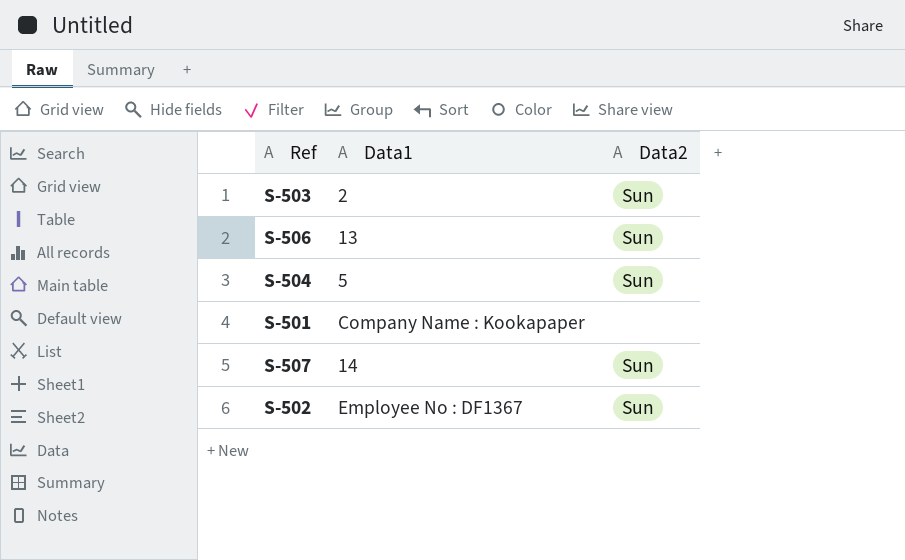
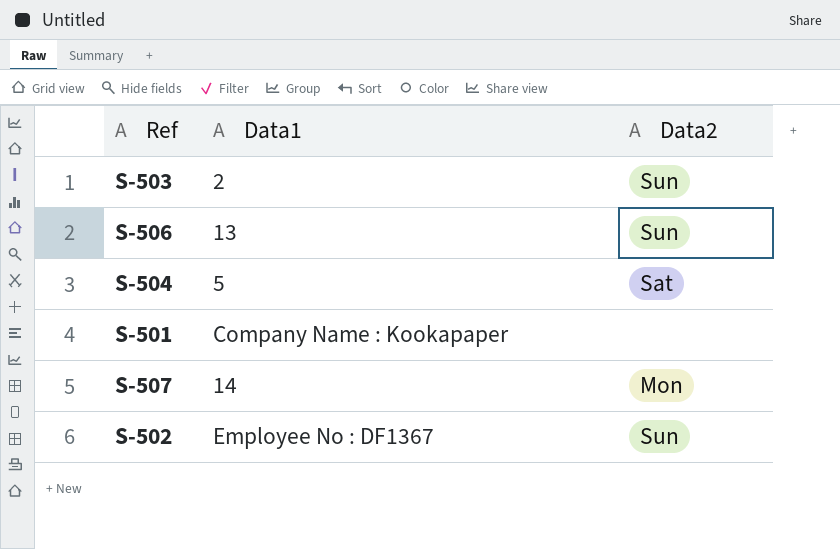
S-504 | Data2: Sun -> Sat
S-507 | Data2: Sun -> Mon

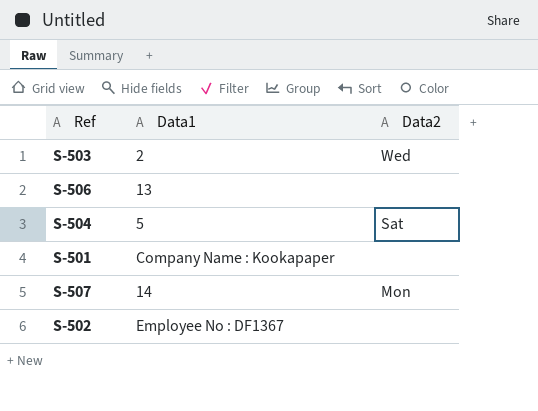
S-503 | Data2: Sun -> Wed
S-506 | Data2: Sun -> none
S-502 | Data2: Sun -> none

